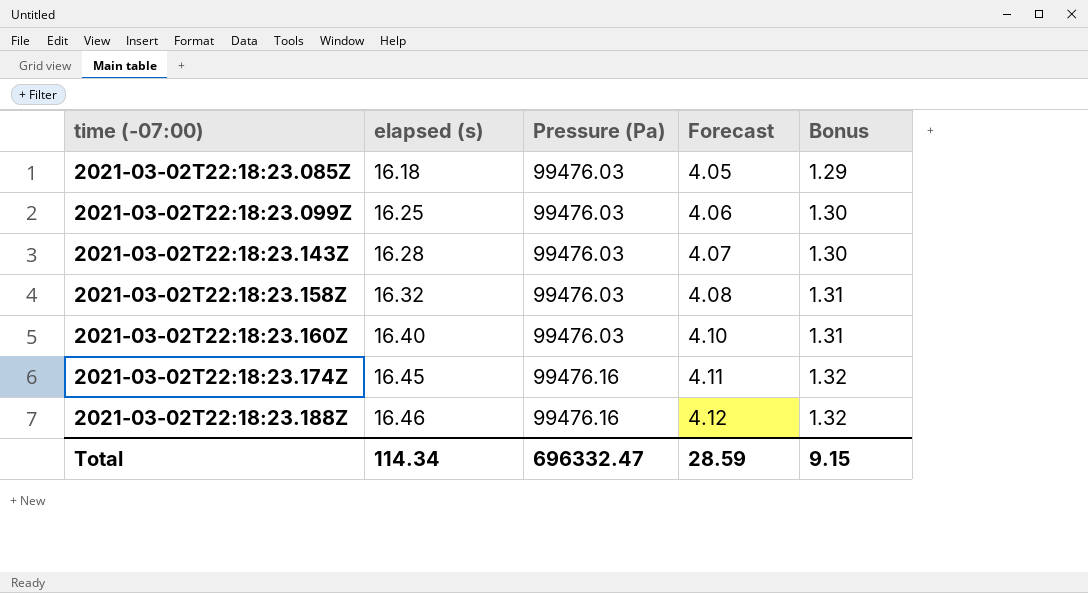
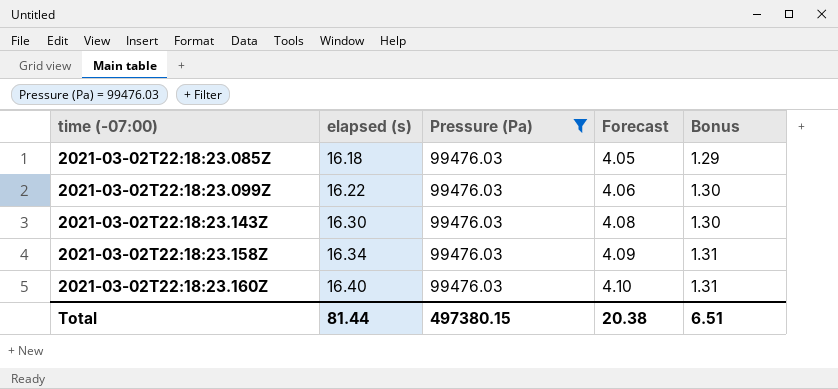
filter: none -> Pressure (Pa) = 99476.03
2021-03-02T22:18:23.099Z | elapsed (s): 16.25 -> 16.22
2021-03-02T22:18:23.143Z | elapsed (s): 16.28 -> 16.30
2021-03-02T22:18:23.143Z | Forecast: 4.07 -> 4.08
2021-03-02T22:18:23.158Z | elapsed (s): 16.32 -> 16.34
2021-03-02T22:18:23.158Z | Forecast: 4.08 -> 4.09
Total | elapsed (s): 114.34 -> 81.44
Total | Pressure (Pa): 696332.47 -> 497380.15
Total | Forecast: 28.59 -> 20.38
Total | Bonus: 9.15 -> 6.51

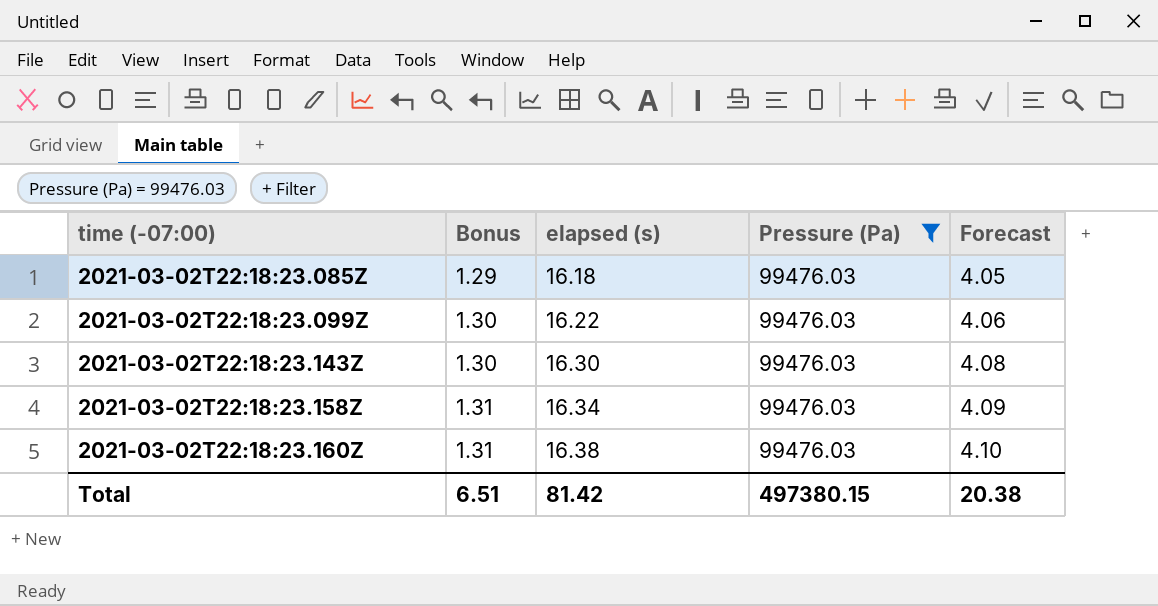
column Bonus | position: 5 -> 2
2021-03-02T22:18:23.160Z | elapsed (s): 16.40 -> 16.38
Total | elapsed (s): 81.44 -> 81.42

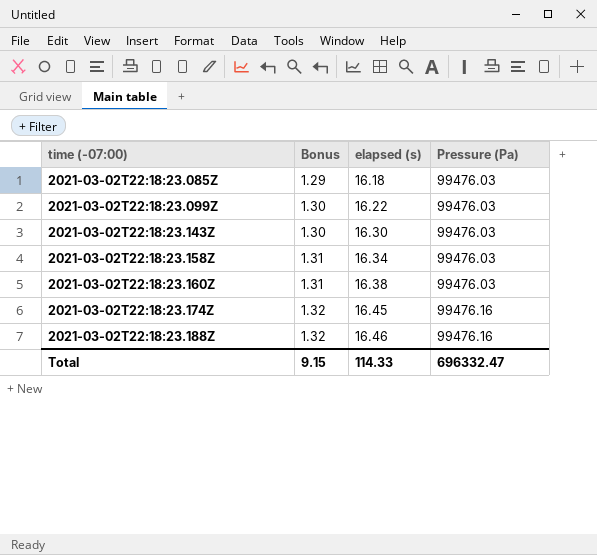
filter: Pressure (Pa) = 99476.03 -> none
column Forecast | formula: [elapsed (s)] * 0.25 -> none
Total | Bonus: 6.51 -> 9.15
Total | elapsed (s): 81.42 -> 114.33
Total | Pressure (Pa): 497380.15 -> 696332.47

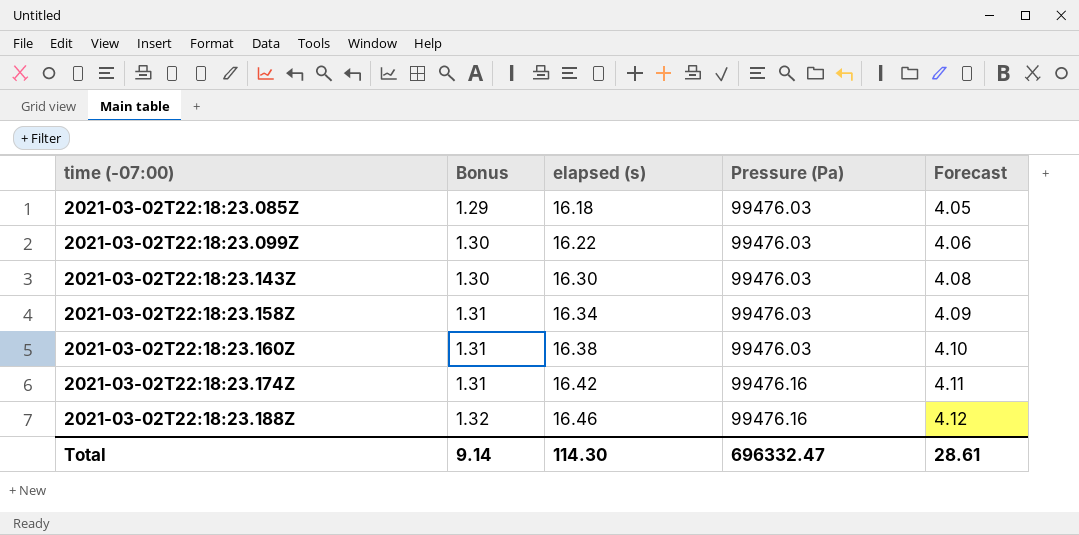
column Forecast | formula: none -> [elapsed (s)] * 0.25
2021-03-02T22:18:23.174Z | Bonus: 1.32 -> 1.31
2021-03-02T22:18:23.174Z | elapsed (s): 16.45 -> 16.42
Total | Bonus: 9.15 -> 9.14
Total | elapsed (s): 114.33 -> 114.30

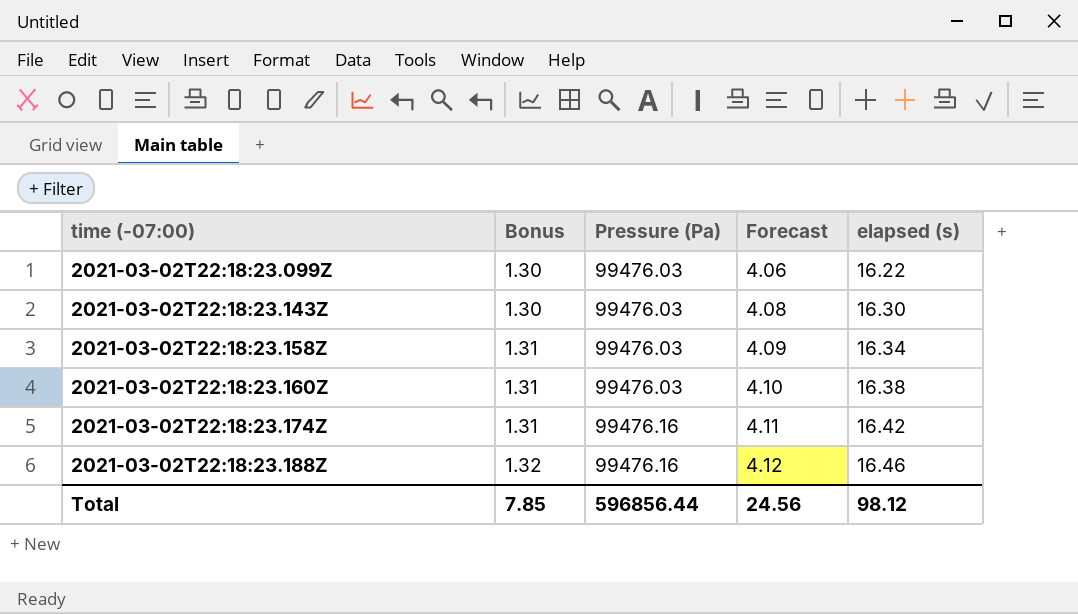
column elapsed (s) | position: 3 -> 5
row 2021-03-02T22:18:23.085Z: 1.29 | 16.18 | 99476.03 | 4.05 -> none
Total | Bonus: 9.14 -> 7.85
Total | Pressure (Pa): 696332.47 -> 596856.44
Total | Forecast: 28.61 -> 24.56
Total | elapsed (s): 114.30 -> 98.12

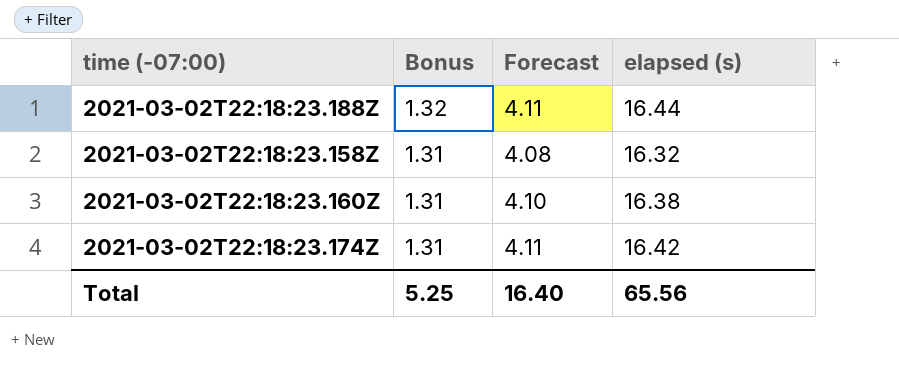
row order: time (-07:00) ascending -> Bonus descending
column Pressure (Pa) | position: 3 -> none
row 2021-03-02T22:18:23.099Z: 1.30 | 99476.03 | 4.06 | 16.22 -> none
row 2021-03-02T22:18:23.143Z: 1.30 | 99476.03 | 4.08 | 16.30 -> none
2021-03-02T22:18:23.188Z | Forecast: 4.12 -> 4.11
2021-03-02T22:18:23.188Z | elapsed (s): 16.46 -> 16.44
2021-03-02T22:18:23.158Z | Forecast: 4.09 -> 4.08
2021-03-02T22:18:23.158Z | elapsed (s): 16.34 -> 16.32
Total | Bonus: 7.85 -> 5.25
Total | Forecast: 24.56 -> 16.40
Total | elapsed (s): 98.12 -> 65.56

